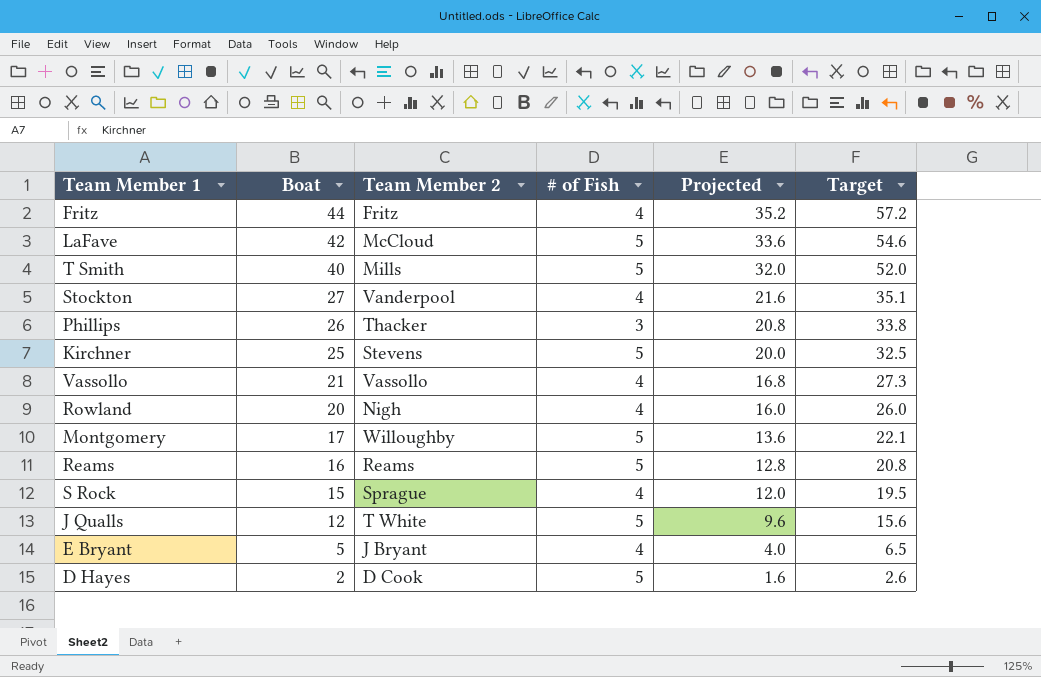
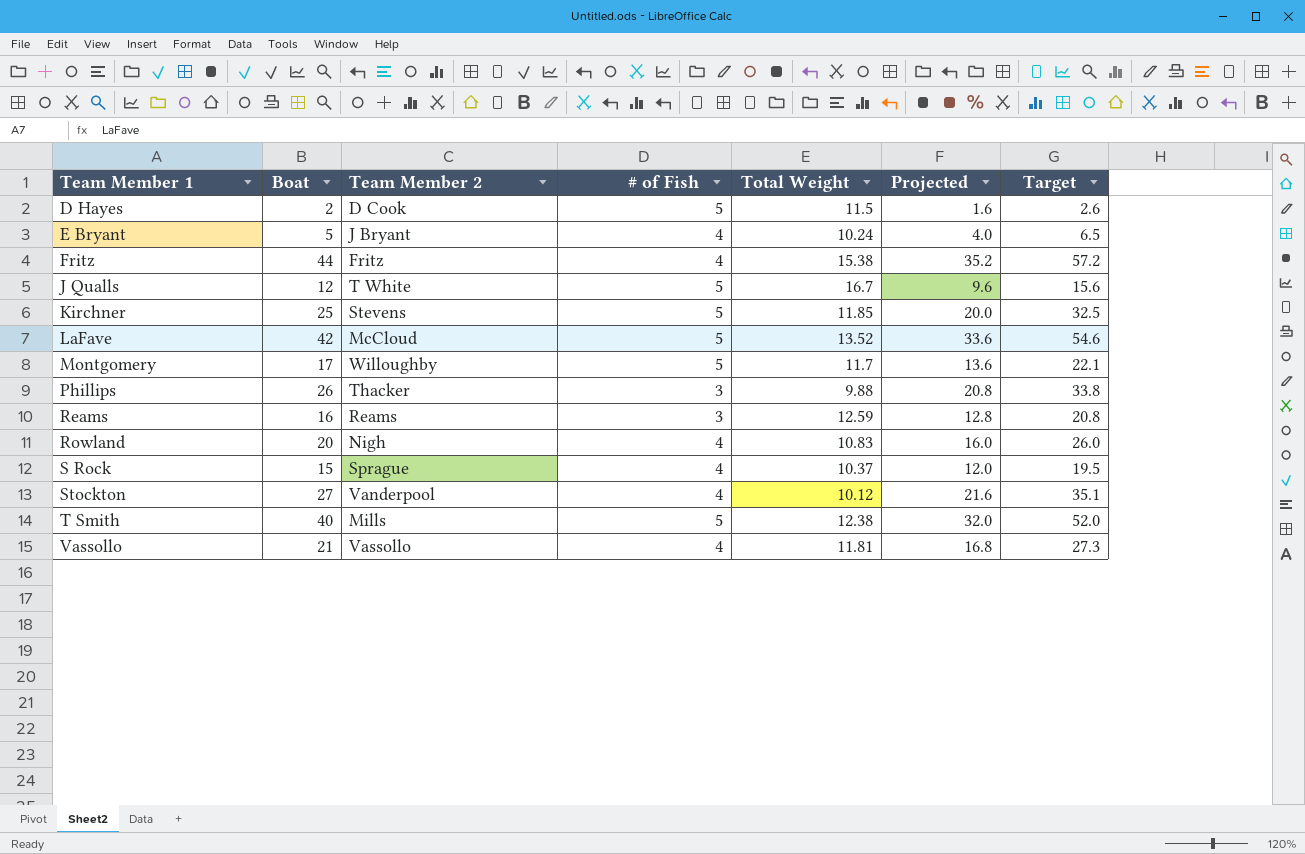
row order: Boat descending -> Team Member 1 ascending
column Total Weight | position: none -> 5
Reams | # of Fish: 5 -> 3

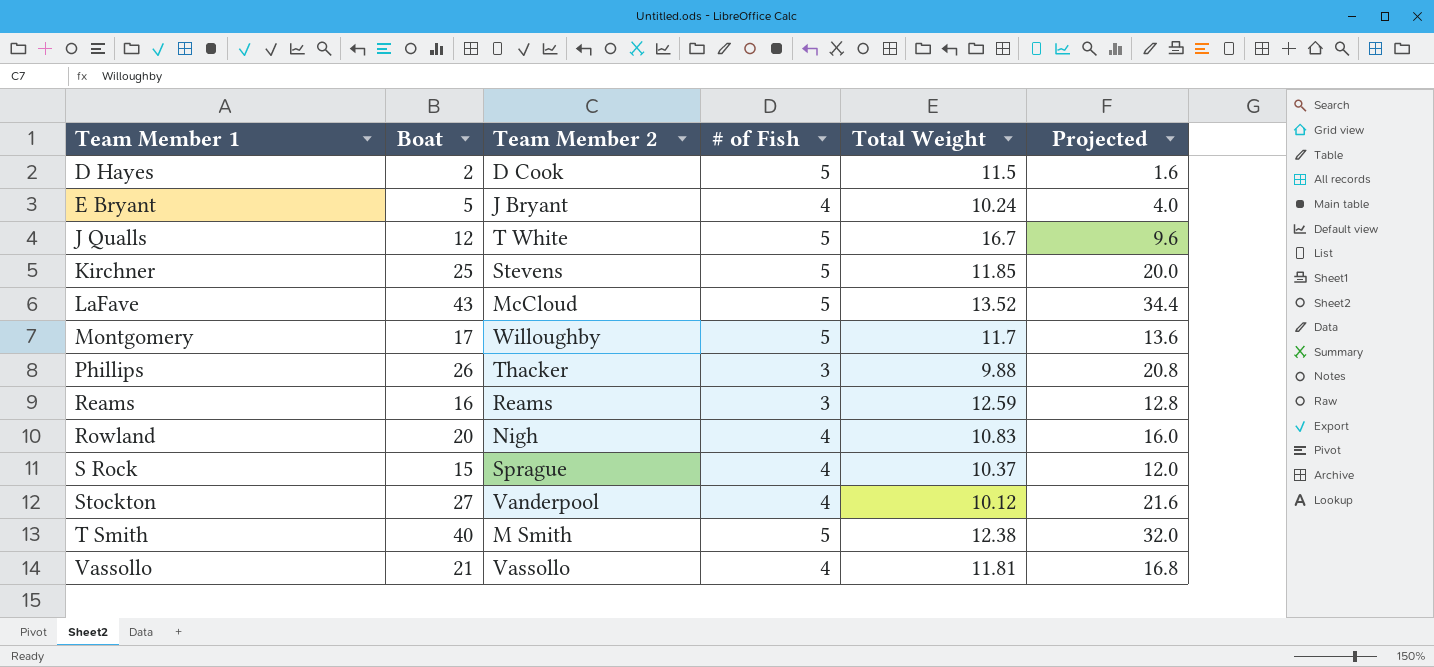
column Target | formula: [Boat] * 1.3 -> none
row Fritz: 44 | Fritz | 4 | 15.38 | 35.2 | 57.2 -> none
LaFave | Boat: 42 -> 43
LaFave | Projected: 33.6 -> 34.4
T Smith | Team Member 2: Mills -> M Smith

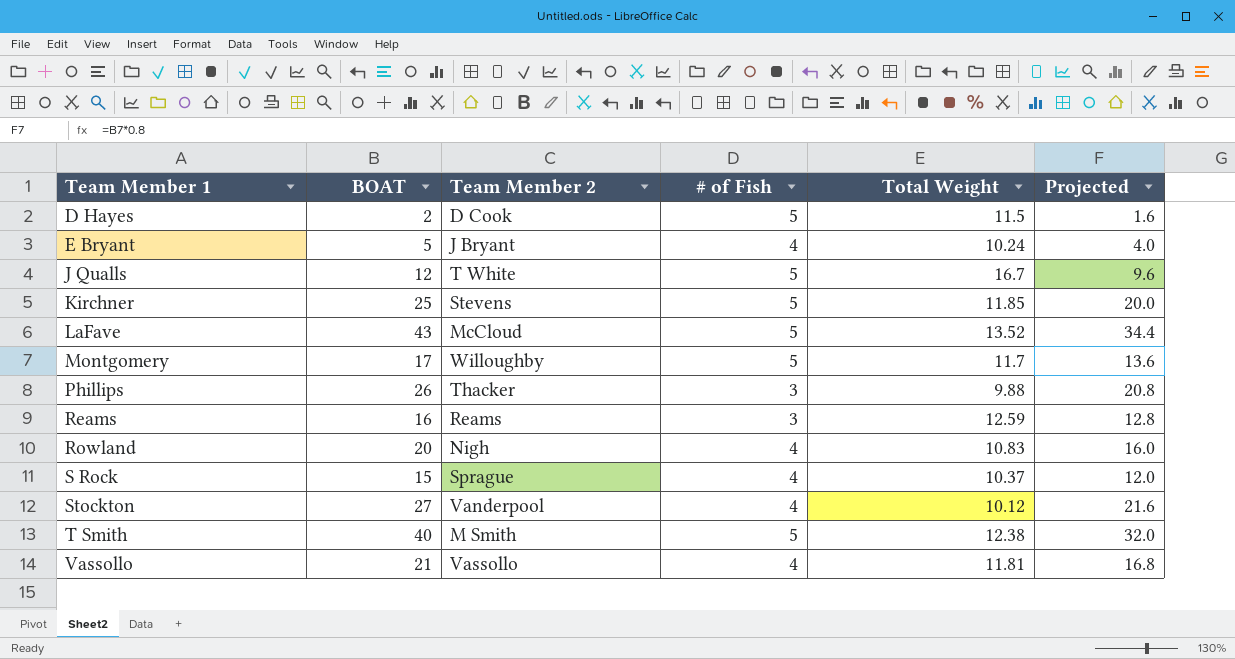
column name: Boat -> BOAT

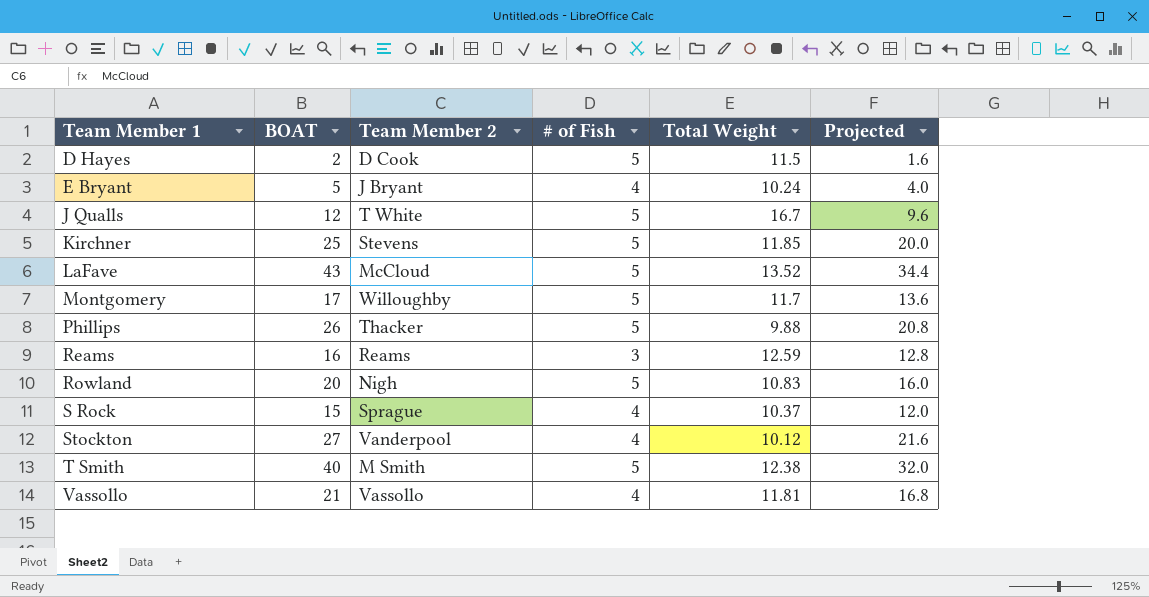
Phillips | # of Fish: 3 -> 5
Rowland | # of Fish: 4 -> 5

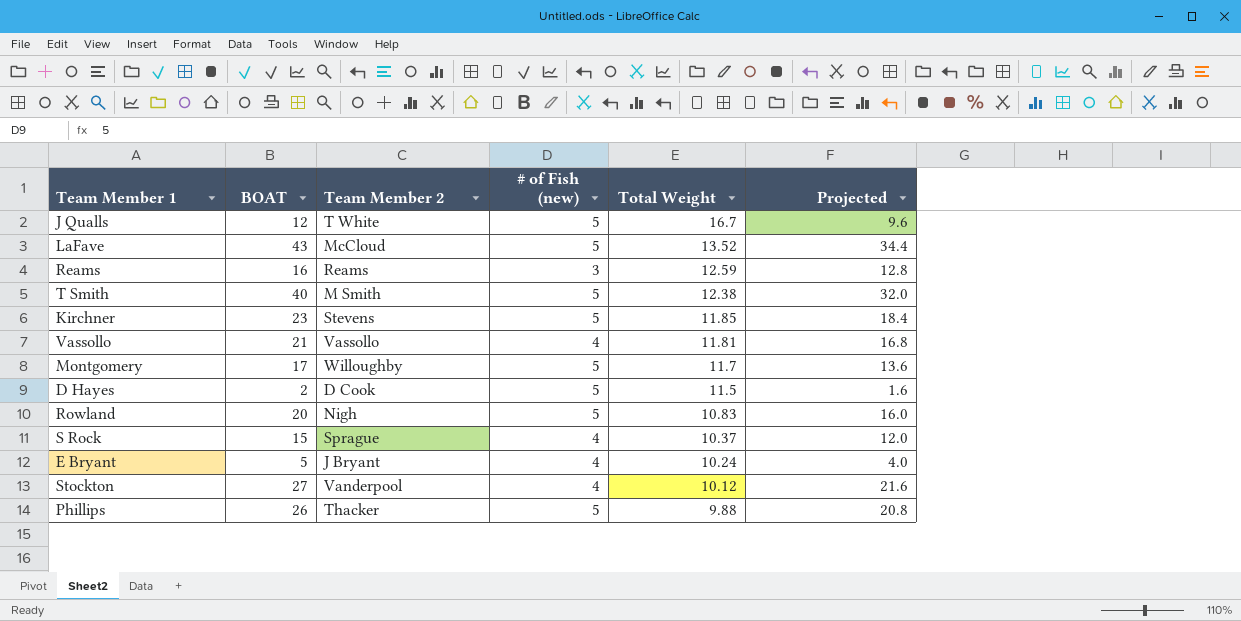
row order: Team Member 1 ascending -> Total Weight descending
column name: # of Fish -> # of Fish (new)
Kirchner | BOAT: 25 -> 23
Kirchner | Projected: 20.0 -> 18.4

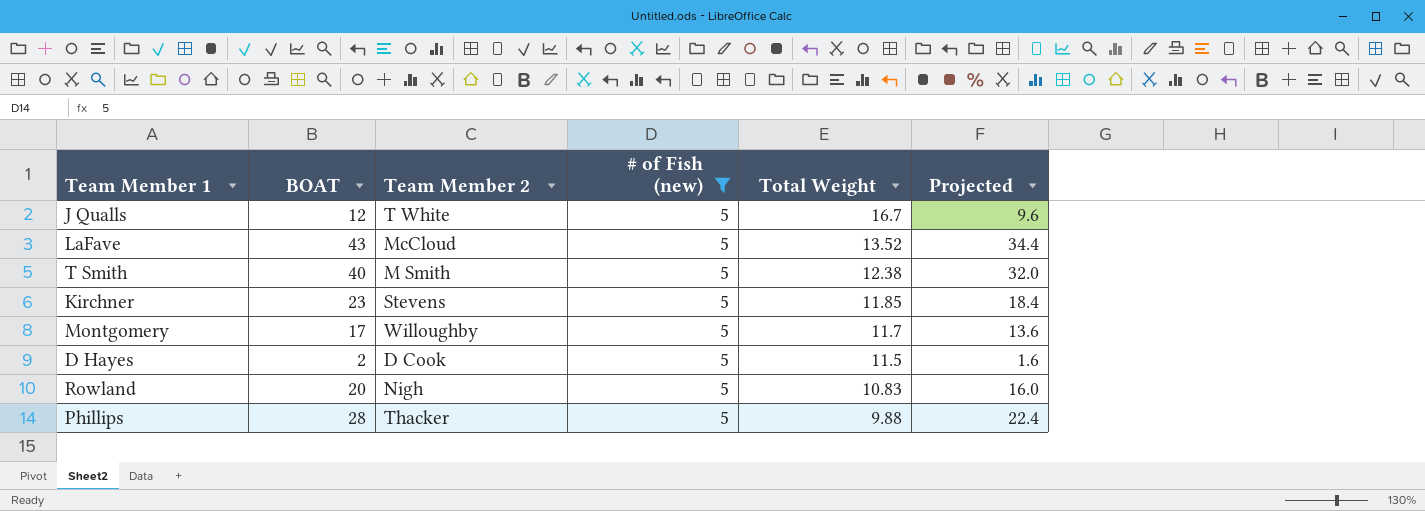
filter: none -> # of Fish (new) = 5
Phillips | BOAT: 26 -> 28
Phillips | Projected: 20.8 -> 22.4

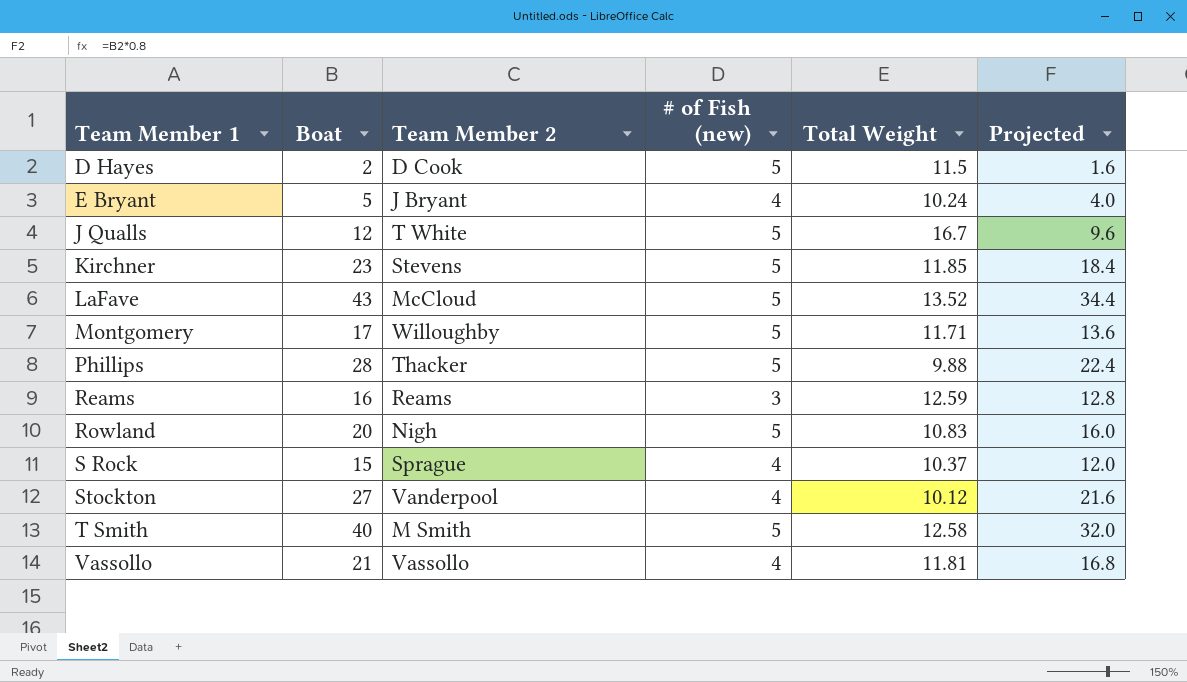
filter: # of Fish (new) = 5 -> none
row order: Total Weight descending -> Team Member 1 ascending
column name: BOAT -> Boat
Montgomery | Total Weight: 11.7 -> 11.71
T Smith | Total Weight: 12.38 -> 12.58

